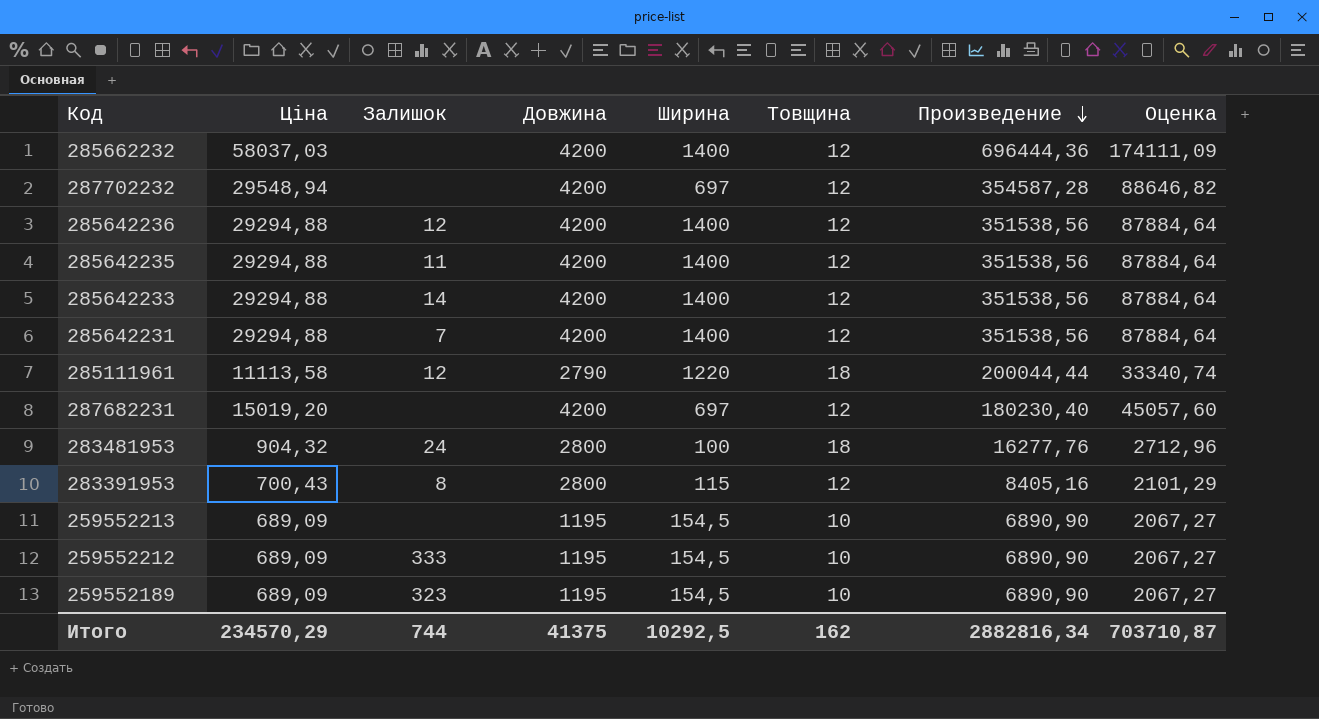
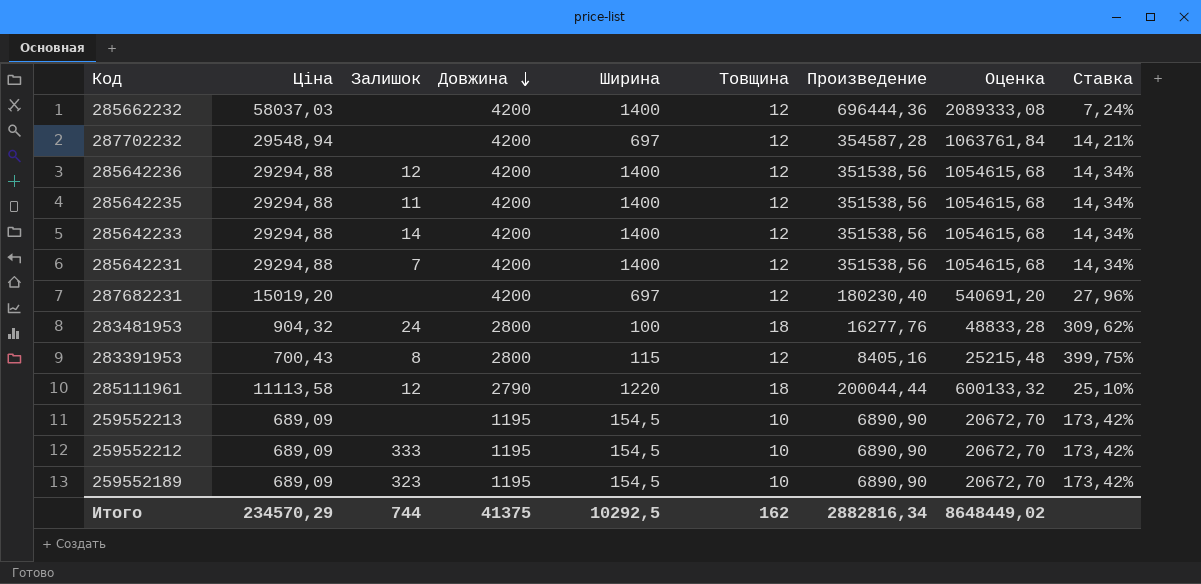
row order: Произведение descending -> Довжина descending
column Оценка | formula: [Ціна] * 3 -> [Произведение] * 3
column Ставка | formula: none -> [Довжина] / [Ціна]
Итого | Оценка: 703710,87 -> 8648449,02

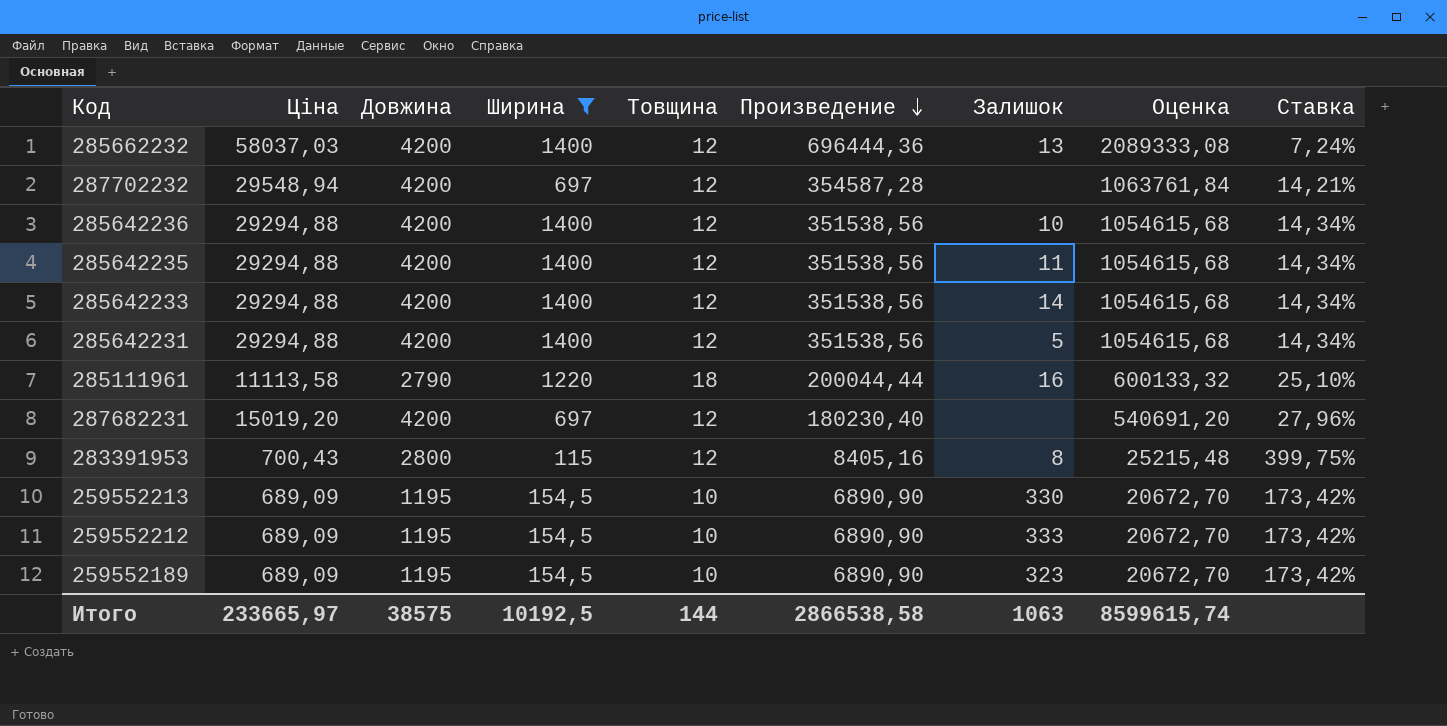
filter: none -> Ширина != 100
row order: Довжина descending -> Произведение descending
column Залишок | position: 3 -> 7
285662232 | Залишок: none -> 13
285642236 | Залишок: 12 -> 10
285642231 | Залишок: 7 -> 5
285111961 | Залишок: 12 -> 16
259552213 | Залишок: none -> 330
Итого | Ціна: 234570,29 -> 233665,97
Итого | Довжина: 41375 -> 38575
Итого | Ширина: 10292,5 -> 10192,5
Итого | Товщина: 162 -> 144
Итого | Произведение: 2882816,34 -> 2866538,58
Итого | Залишок: 744 -> 1063
Итого | Оценка: 8648449,02 -> 8599615,74

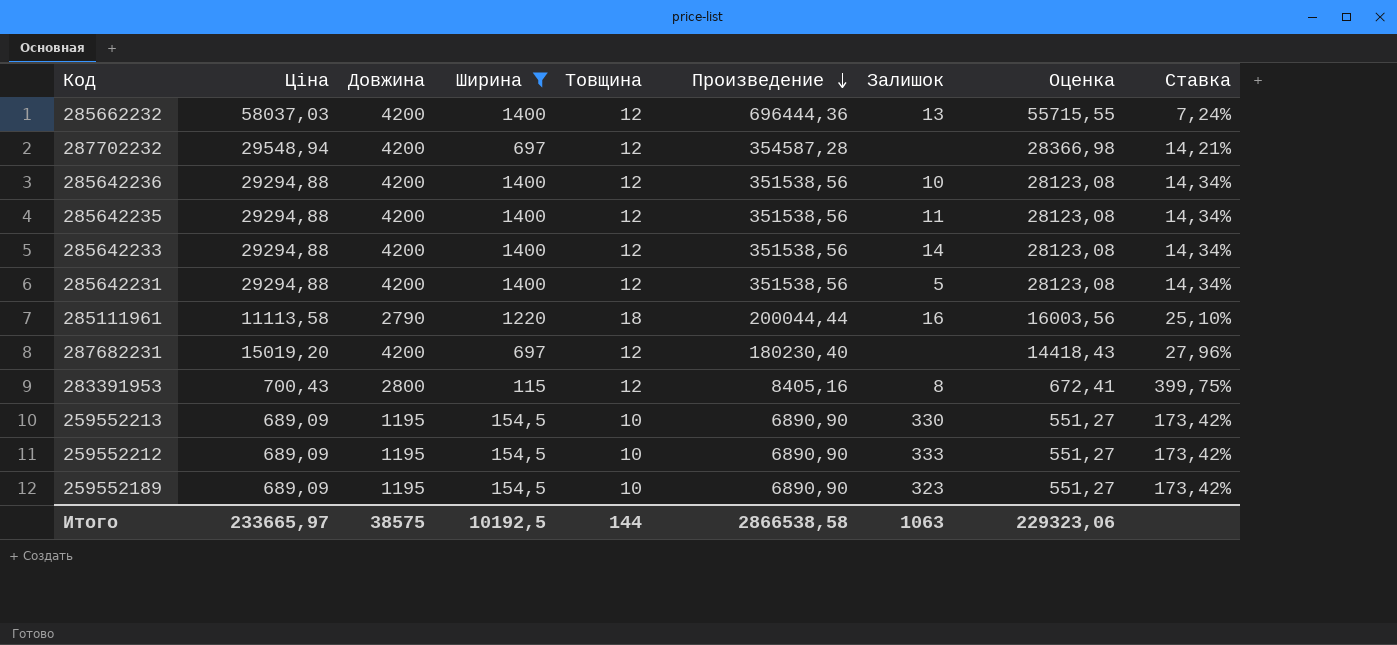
column Оценка | formula: [Произведение] * 3 -> [Произведение] * 0,08
Итого | Оценка: 8599615,74 -> 229323,06

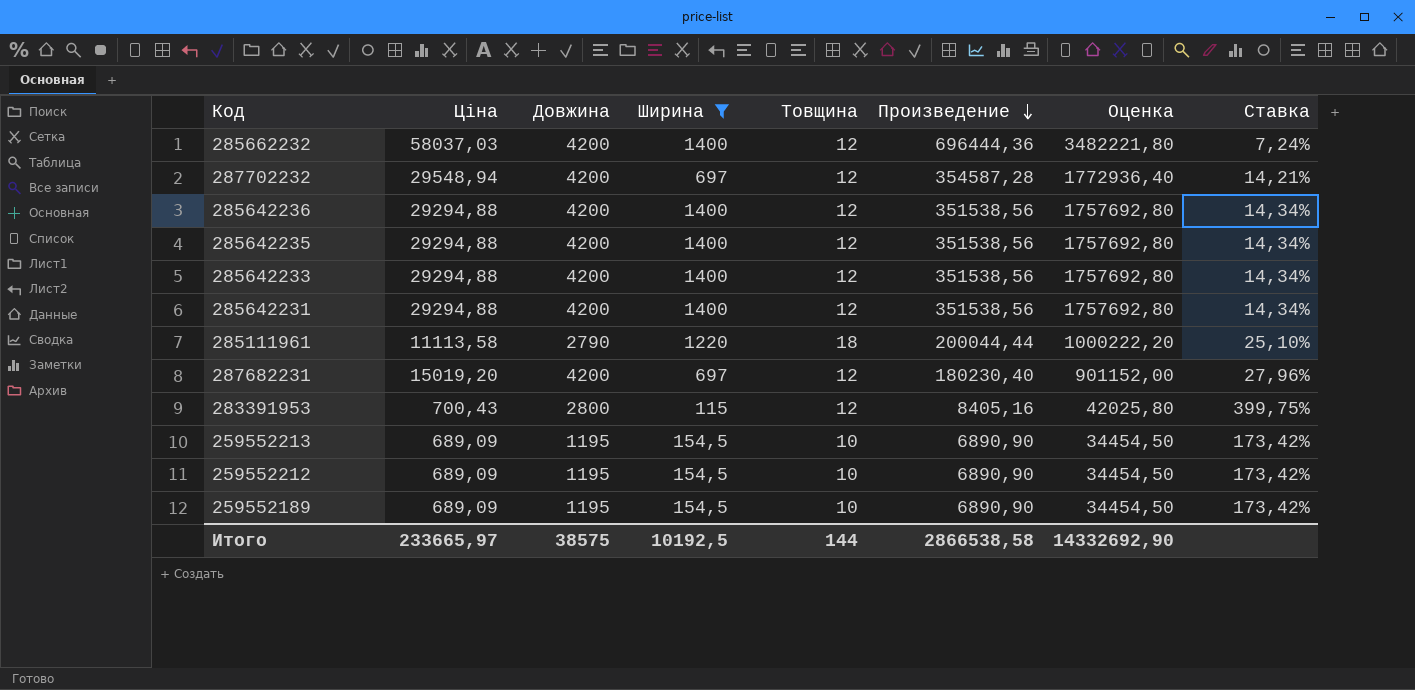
column Залишок | position: 7 -> none
column Оценка | formula: [Произведение] * 0,08 -> [Произведение] * 5
Итого | Оценка: 229323,06 -> 14332692,90

